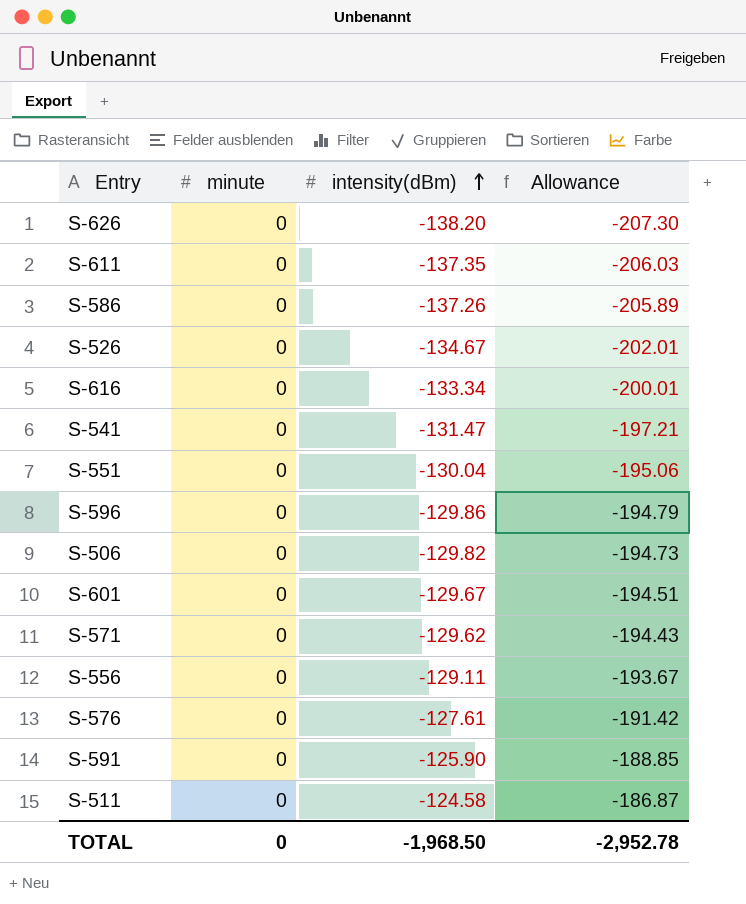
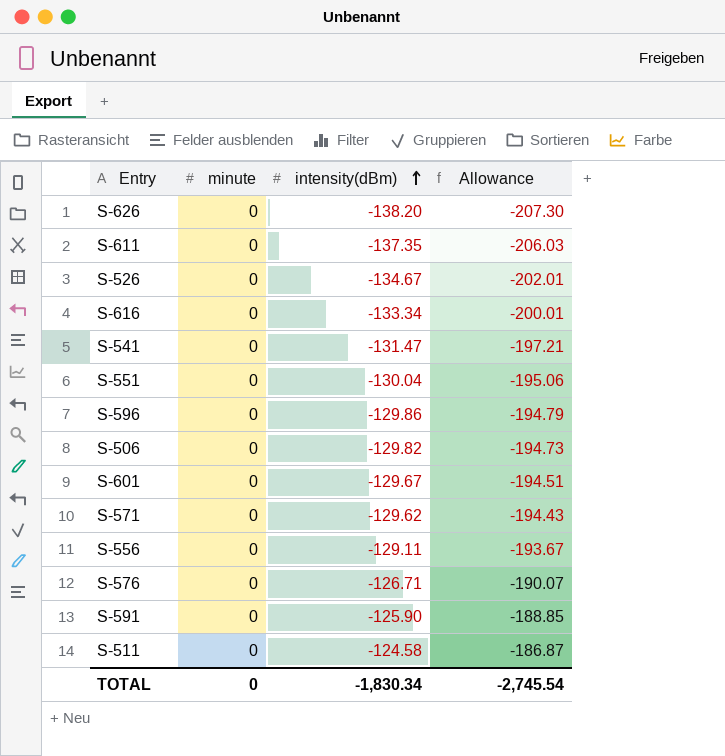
row S-586: 0 | -137.26 | -205.89 -> none
S-576 | intensity(dBm): -127.61 -> -126.71
S-576 | Allowance: -191.42 -> -190.07
TOTAL | intensity(dBm): -1,968.50 -> -1,830.34
TOTAL | Allowance: -2,952.78 -> -2,745.54

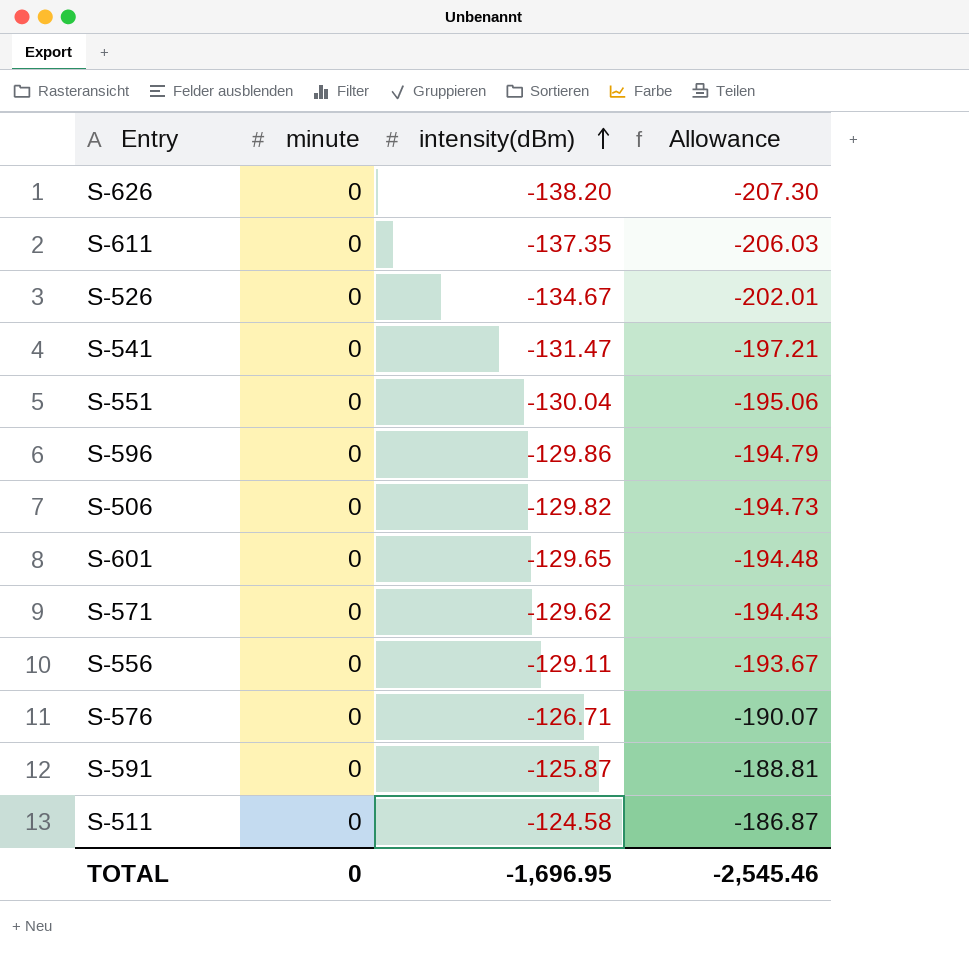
row S-616: 0 | -133.34 | -200.01 -> none
S-601 | intensity(dBm): -129.67 -> -129.65
S-601 | Allowance: -194.51 -> -194.48
S-591 | intensity(dBm): -125.90 -> -125.87
S-591 | Allowance: -188.85 -> -188.81
TOTAL | intensity(dBm): -1,830.34 -> -1,696.95
TOTAL | Allowance: -2,745.54 -> -2,545.46

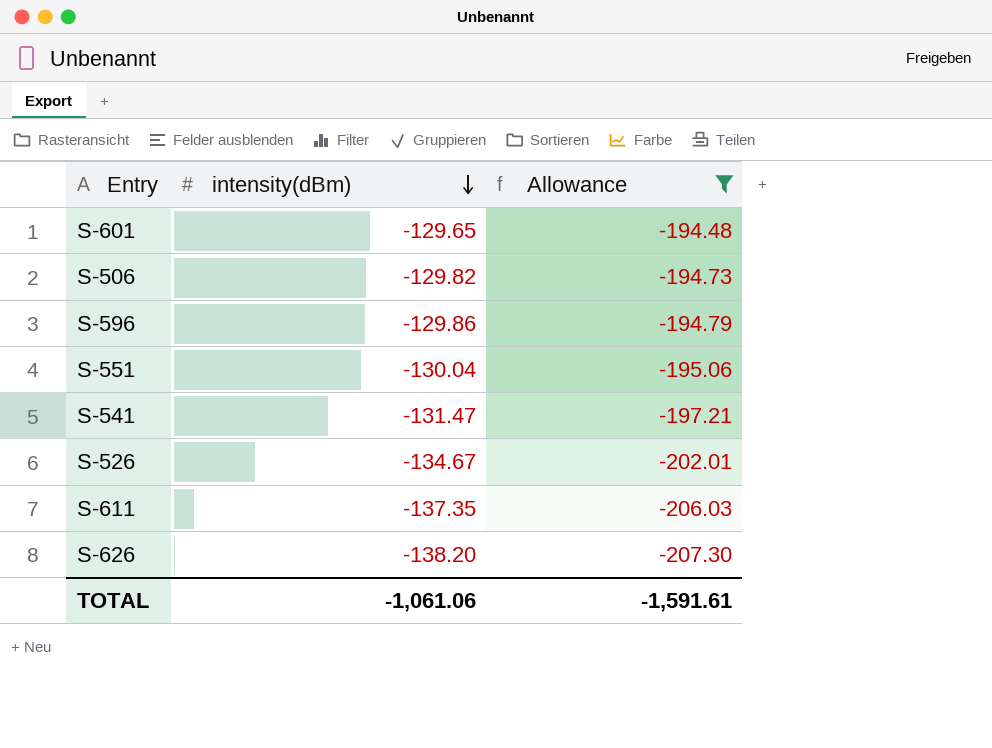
filter: none -> Allowance <= -194.48
row order: intensity(dBm) ascending -> intensity(dBm) descending
column minute | position: 2 -> none
TOTAL | intensity(dBm): -1,696.95 -> -1,061.06
TOTAL | Allowance: -2,545.46 -> -1,591.61

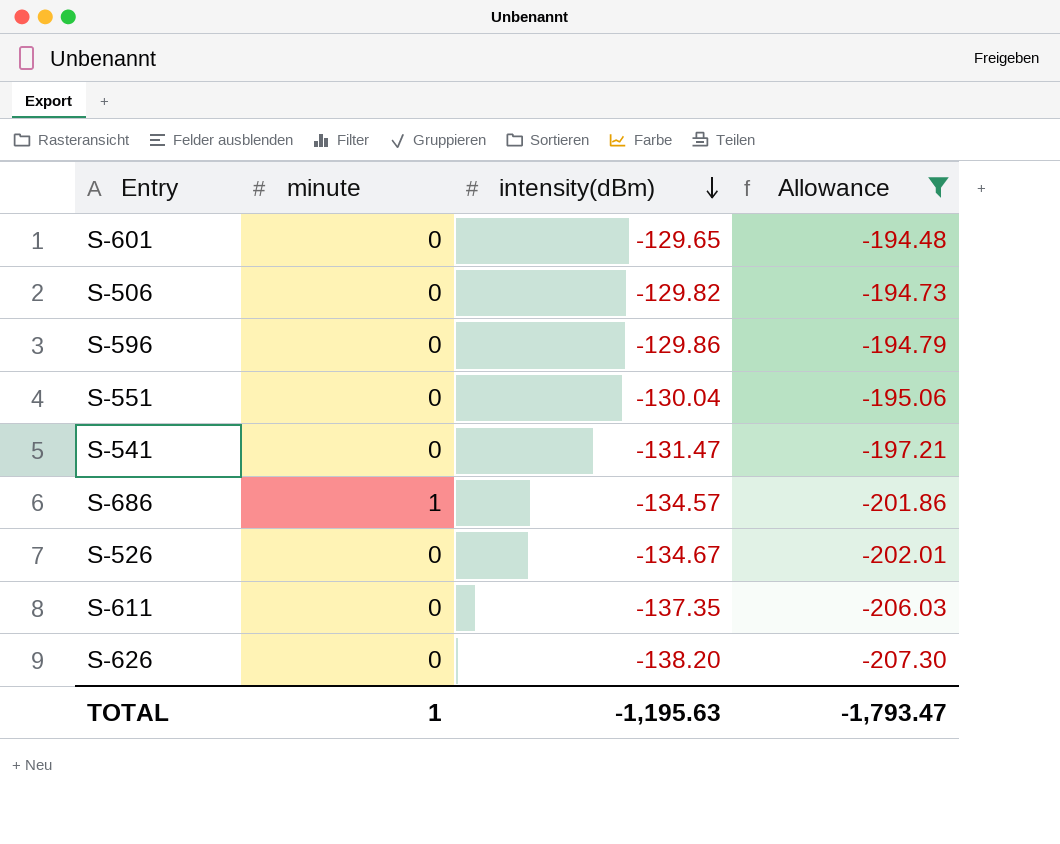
column minute | position: none -> 2
row S-686: none -> 1 | -134.57 | -201.86
TOTAL | intensity(dBm): -1,061.06 -> -1,195.63
TOTAL | Allowance: -1,591.61 -> -1,793.47

